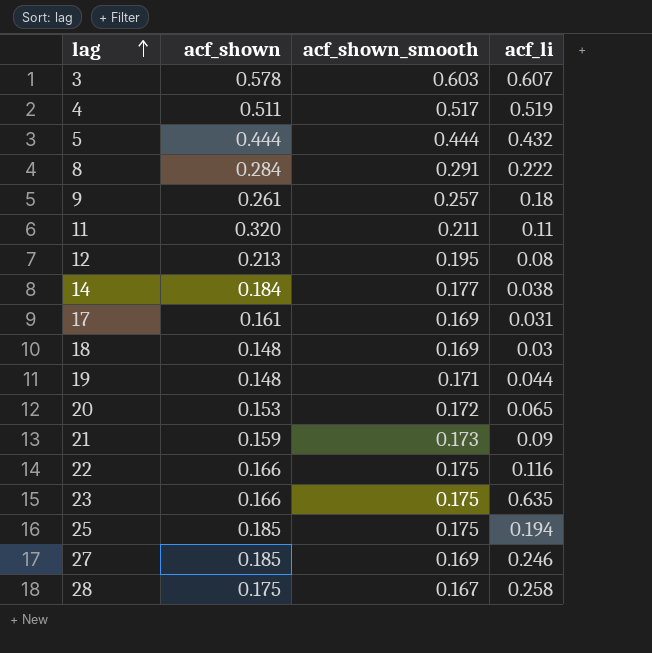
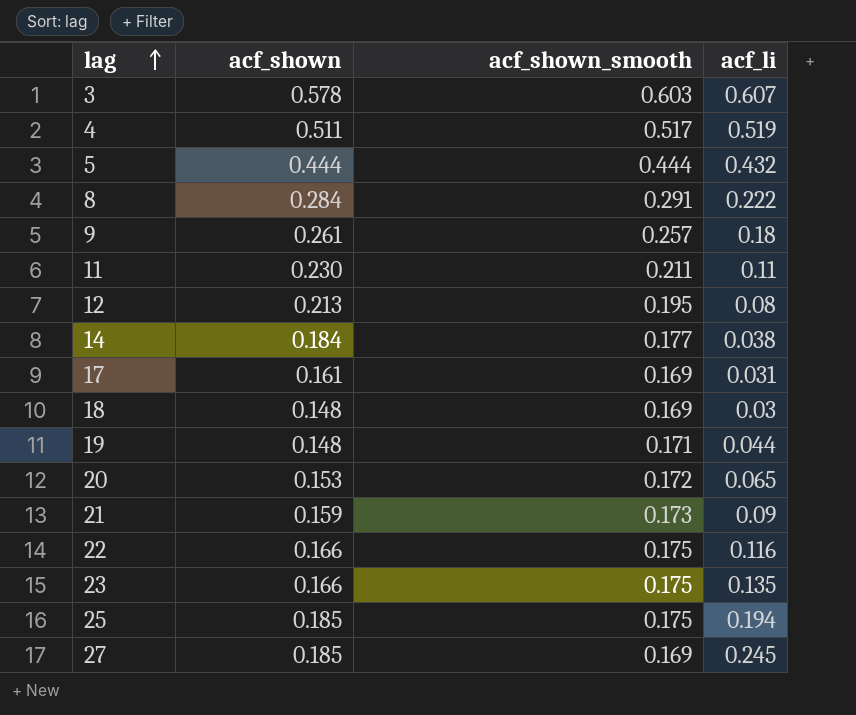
row 28: 0.175 | 0.167 | 0.258 -> none
11 | acf_shown: 0.320 -> 0.230
23 | acf_li: 0.635 -> 0.135
27 | acf_li: 0.246 -> 0.245

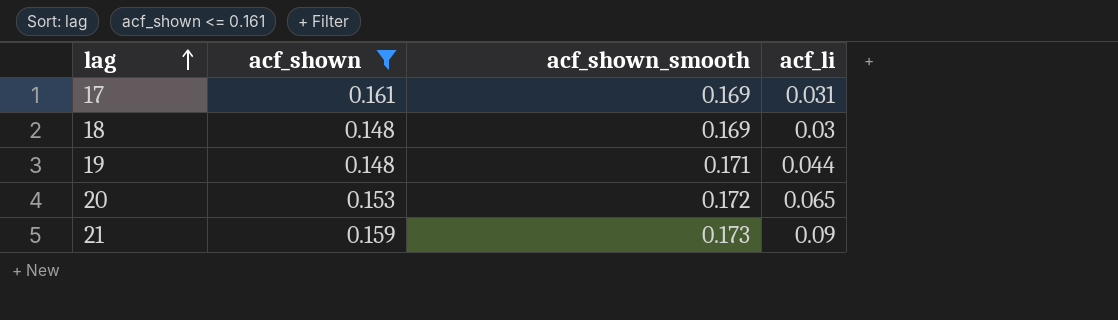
filter: none -> acf_shown <= 0.161

